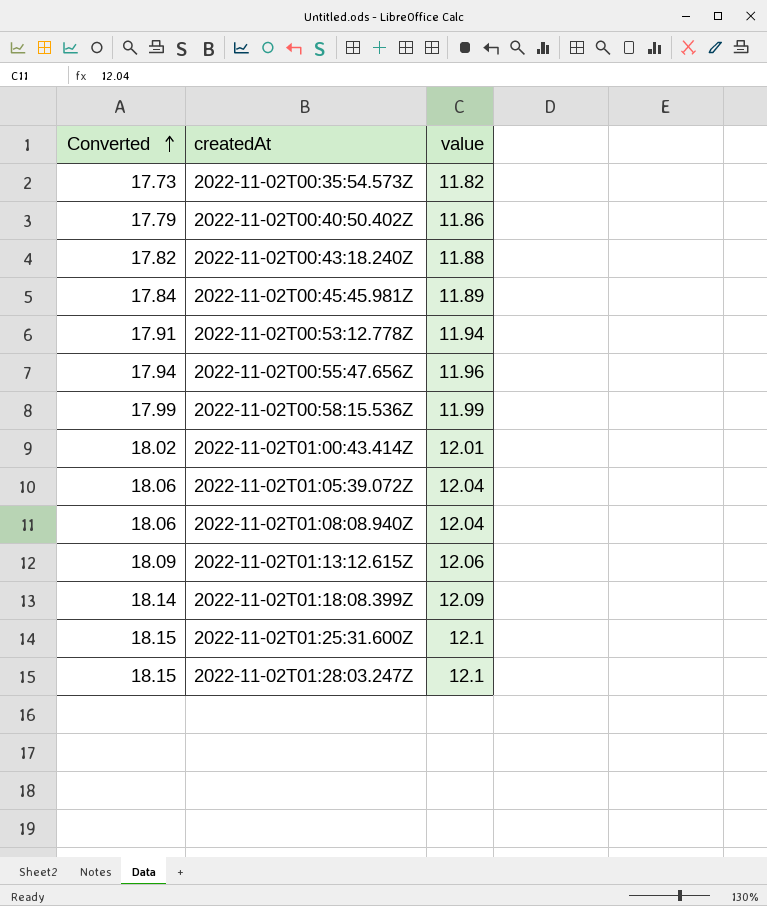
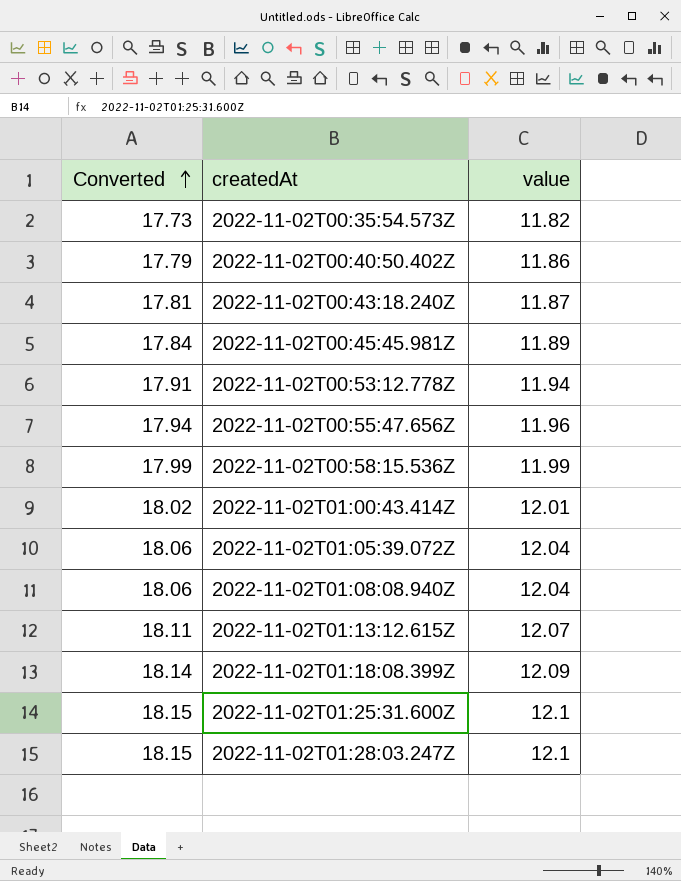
2022-11-02T00:43:18.240Z | Converted: 17.82 -> 17.81
2022-11-02T00:43:18.240Z | value: 11.88 -> 11.87
2022-11-02T01:13:12.615Z | Converted: 18.09 -> 18.11
2022-11-02T01:13:12.615Z | value: 12.06 -> 12.07

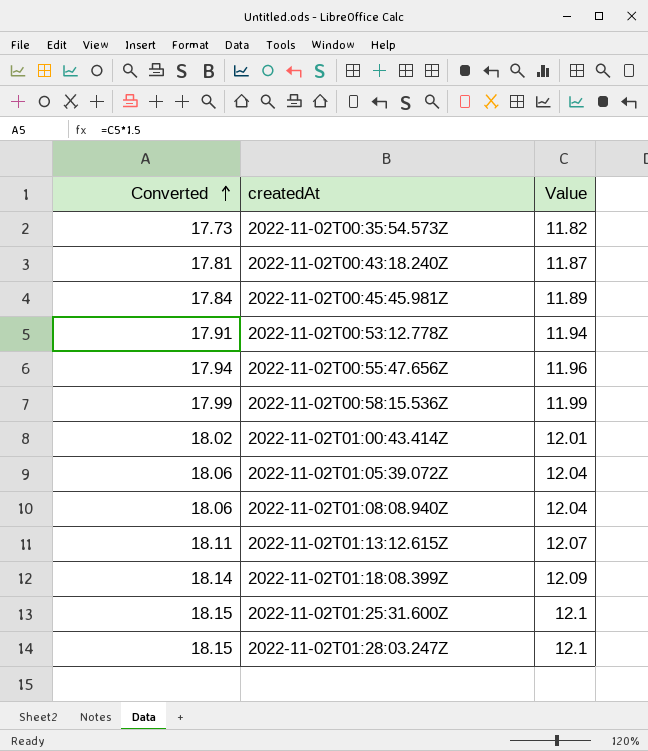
column name: value -> Value
row 2022-11-02T00:40:50.402Z: 17.79 | 11.86 -> none

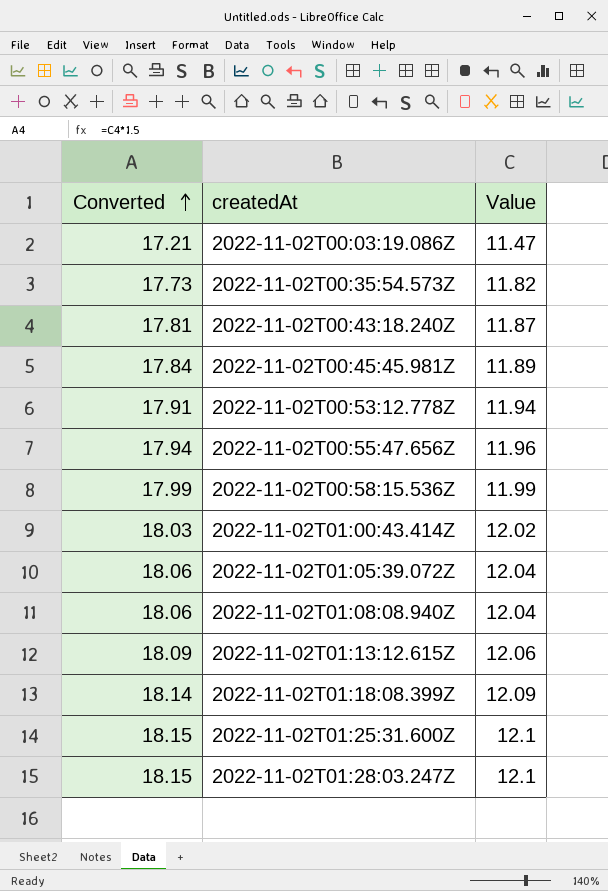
row 2022-11-02T00:03:19.086Z: none -> 17.21 | 11.47
2022-11-02T01:00:43.414Z | Converted: 18.02 -> 18.03
2022-11-02T01:00:43.414Z | Value: 12.01 -> 12.02
2022-11-02T01:13:12.615Z | Converted: 18.11 -> 18.09
2022-11-02T01:13:12.615Z | Value: 12.07 -> 12.06

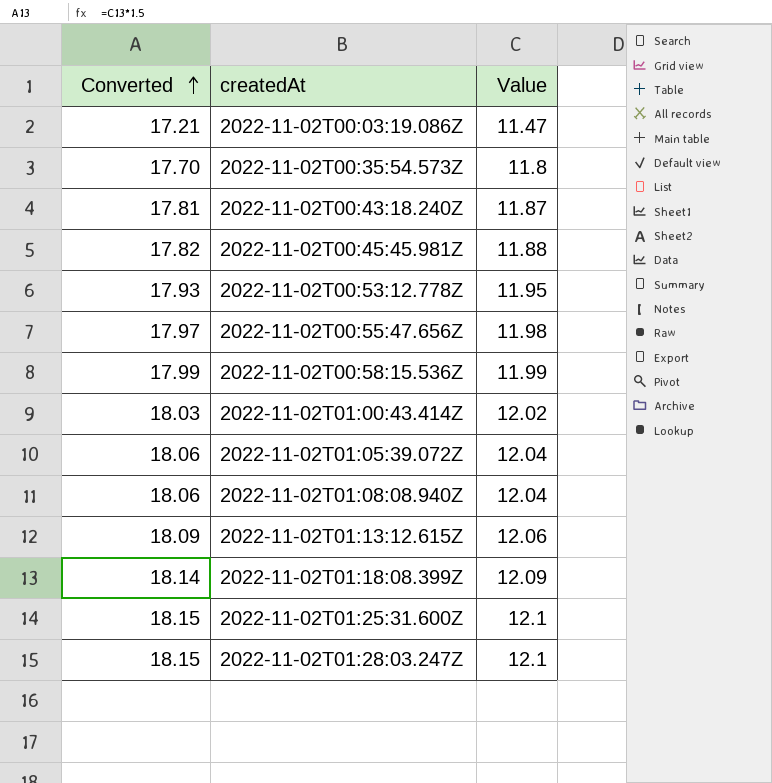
2022-11-02T00:35:54.573Z | Converted: 17.73 -> 17.70
2022-11-02T00:35:54.573Z | Value: 11.82 -> 11.8
2022-11-02T00:45:45.981Z | Converted: 17.84 -> 17.82
2022-11-02T00:45:45.981Z | Value: 11.89 -> 11.88
2022-11-02T00:53:12.778Z | Converted: 17.91 -> 17.93
2022-11-02T00:53:12.778Z | Value: 11.94 -> 11.95
2022-11-02T00:55:47.656Z | Converted: 17.94 -> 17.97
2022-11-02T00:55:47.656Z | Value: 11.96 -> 11.98

